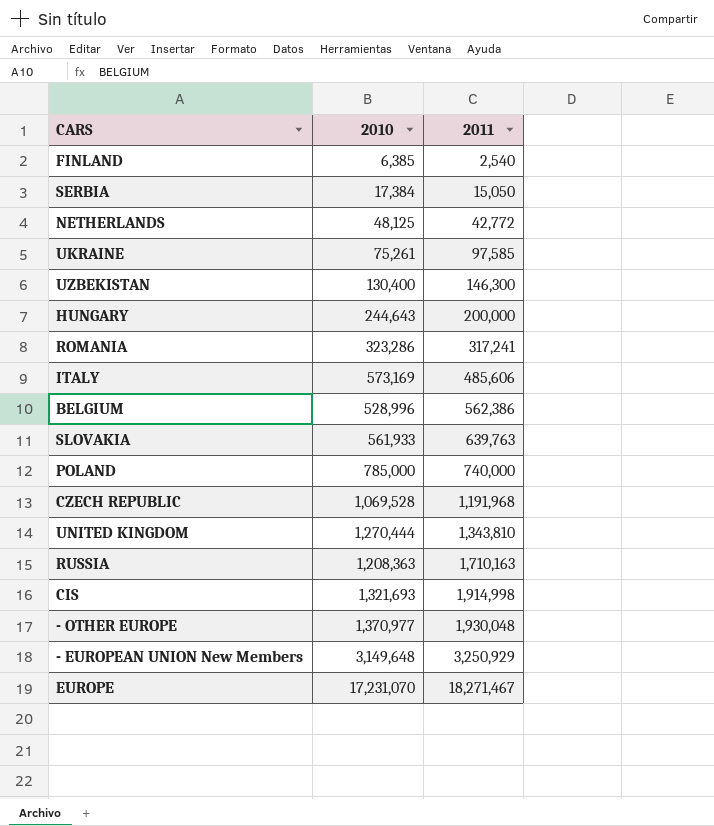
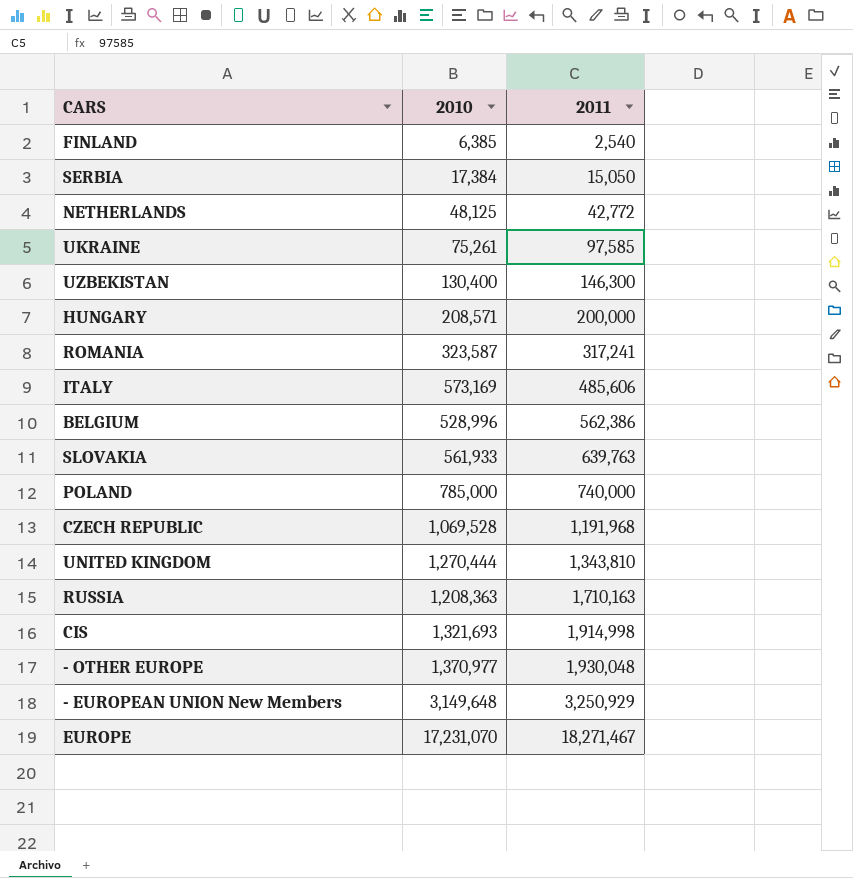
HUNGARY | 2010: 244,643 -> 208,571
ROMANIA | 2010: 323,286 -> 323,587

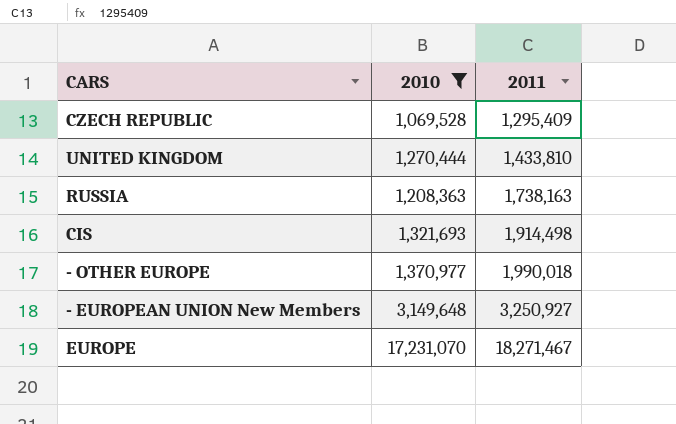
filter: none -> 2010 >= 1,069,528
CZECH REPUBLIC | 2011: 1,191,968 -> 1,295,409
UNITED KINGDOM | 2011: 1,343,810 -> 1,433,810
RUSSIA | 2011: 1,710,163 -> 1,738,163
CIS | 2011: 1,914,998 -> 1,914,498
- OTHER EUROPE | 2011: 1,930,048 -> 1,990,018
- EUROPEAN UNION New Members | 2011: 3,250,929 -> 3,250,927

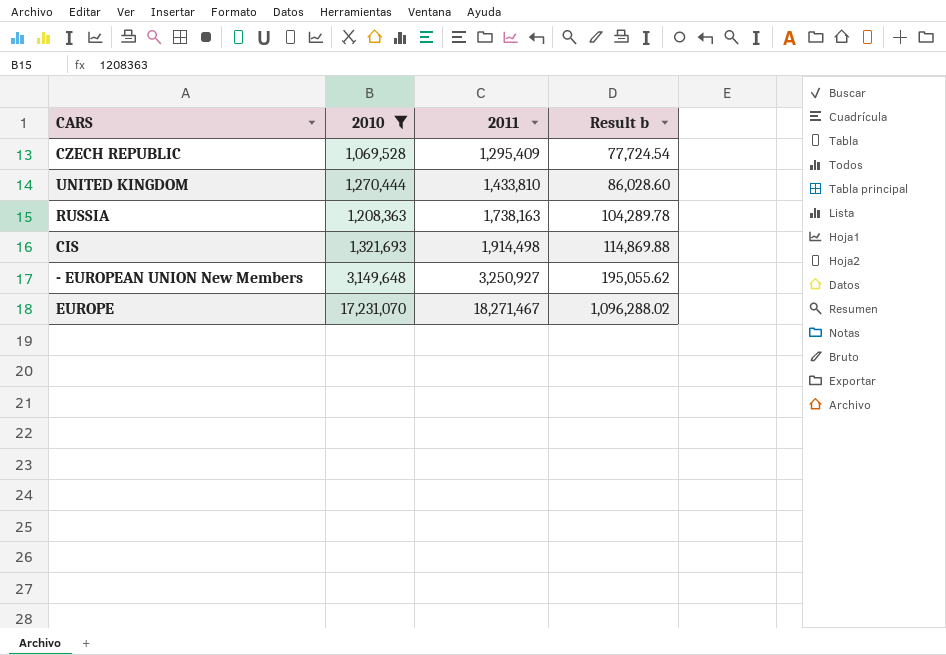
column Result b | formula: none -> [2011] * 0.06
row - OTHER EUROPE: 1,370,977 | 1,990,018 -> none

